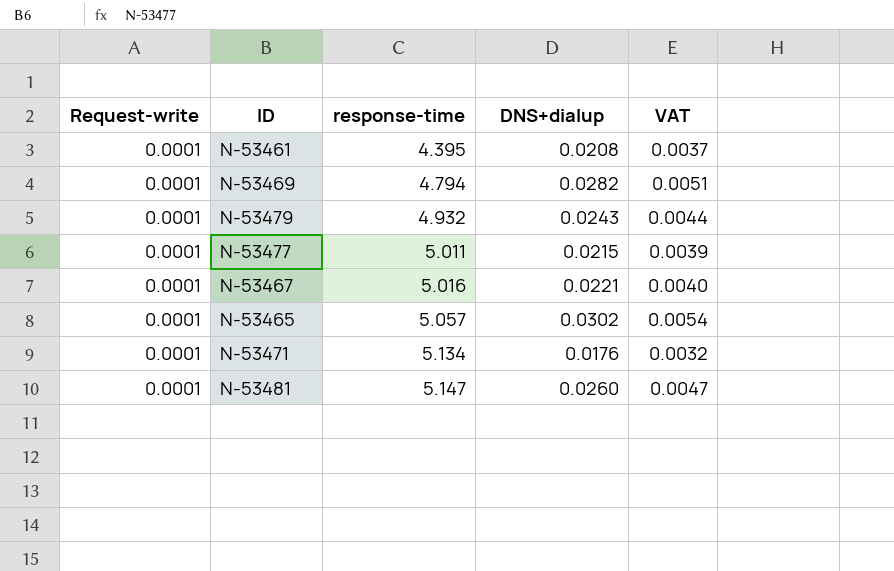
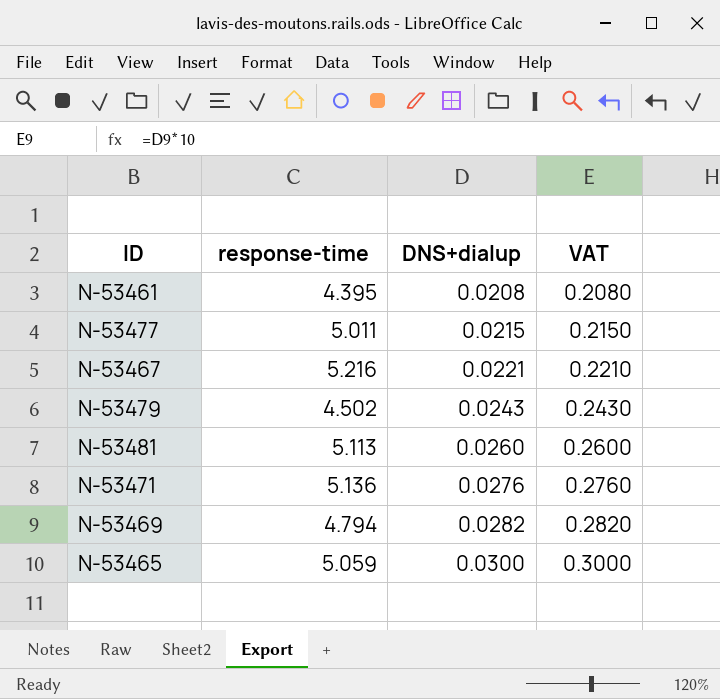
row order: response-time ascending -> DNS+dialup ascending
column Request-write | position: 1 -> none
column VAT | formula: [DNS+dialup] * 0.18 -> [DNS+dialup] * 10
N-53467 | response-time: 5.016 -> 5.216
N-53479 | response-time: 4.932 -> 4.502
N-53481 | response-time: 5.147 -> 5.113
N-53471 | response-time: 5.134 -> 5.136
N-53471 | DNS+dialup: 0.0176 -> 0.0276
N-53465 | response-time: 5.057 -> 5.059
N-53465 | DNS+dialup: 0.0302 -> 0.0300

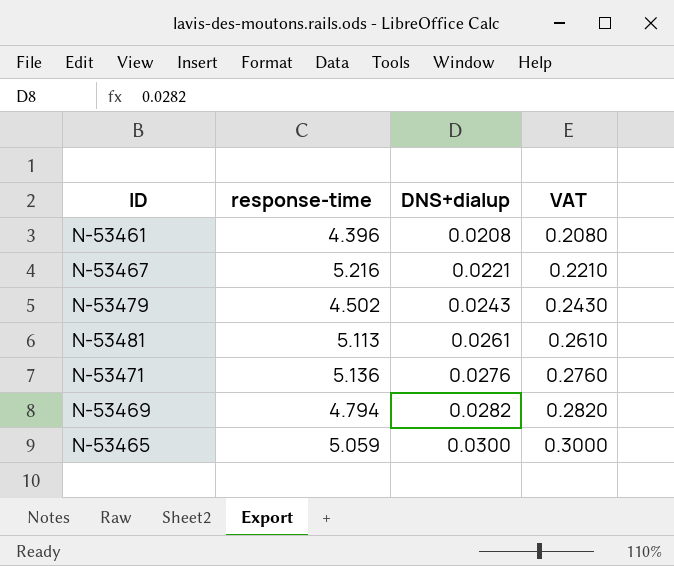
row N-53477: 5.011 | 0.0215 | 0.2150 -> none
N-53461 | response-time: 4.395 -> 4.396
N-53481 | DNS+dialup: 0.0260 -> 0.0261
N-53481 | VAT: 0.2600 -> 0.2610

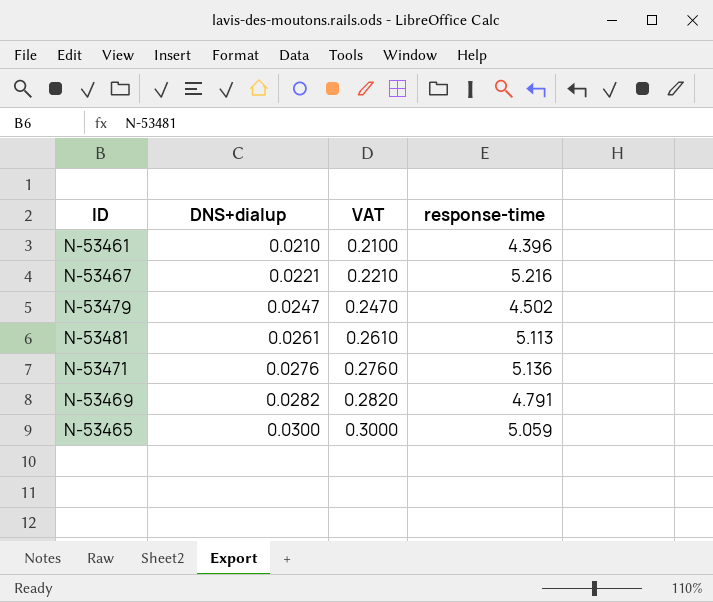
column response-time | position: 2 -> 4
N-53461 | DNS+dialup: 0.0208 -> 0.0210
N-53461 | VAT: 0.2080 -> 0.2100
N-53479 | DNS+dialup: 0.0243 -> 0.0247
N-53479 | VAT: 0.2430 -> 0.2470
N-53469 | response-time: 4.794 -> 4.791

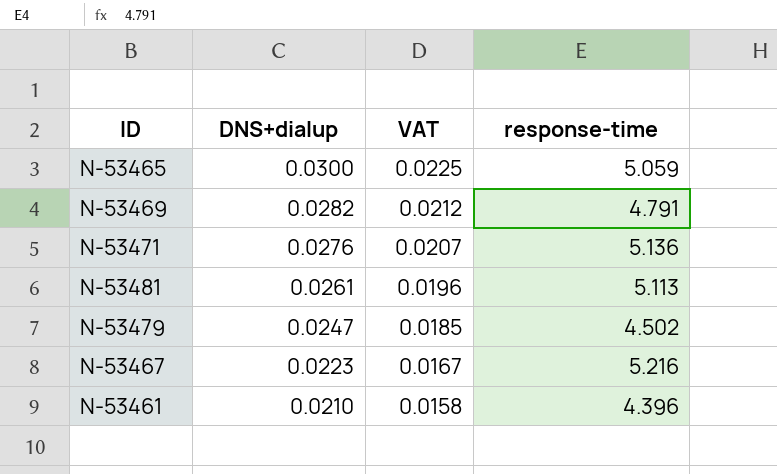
row order: DNS+dialup ascending -> DNS+dialup descending
column VAT | formula: [DNS+dialup] * 10 -> [DNS+dialup] * 0.75
N-53467 | DNS+dialup: 0.0221 -> 0.0223

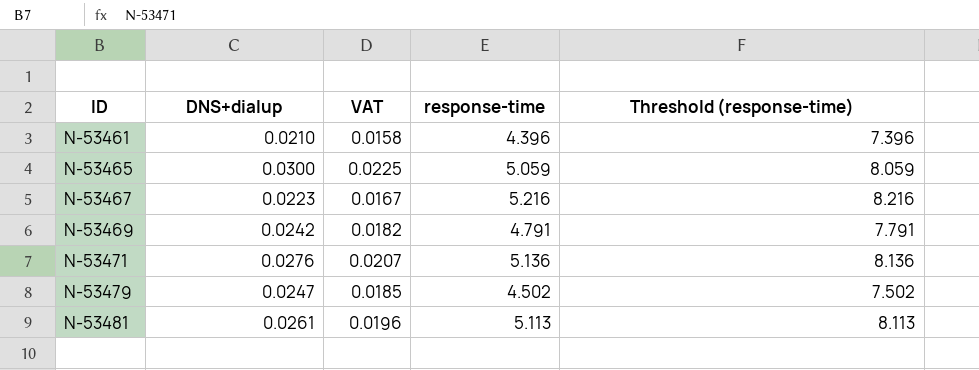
row order: DNS+dialup descending -> ID ascending
column Threshold (response-time) | formula: none -> [response-time] + 3
N-53469 | DNS+dialup: 0.0282 -> 0.0242
N-53469 | VAT: 0.0212 -> 0.0182

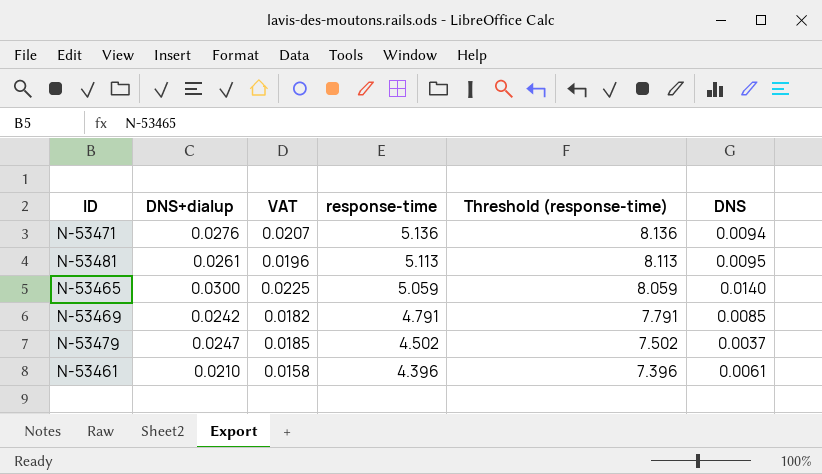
row order: ID ascending -> response-time descending
column DNS | position: none -> 6
row N-53467: 0.0223 | 0.0167 | 5.216 | 8.216 -> none

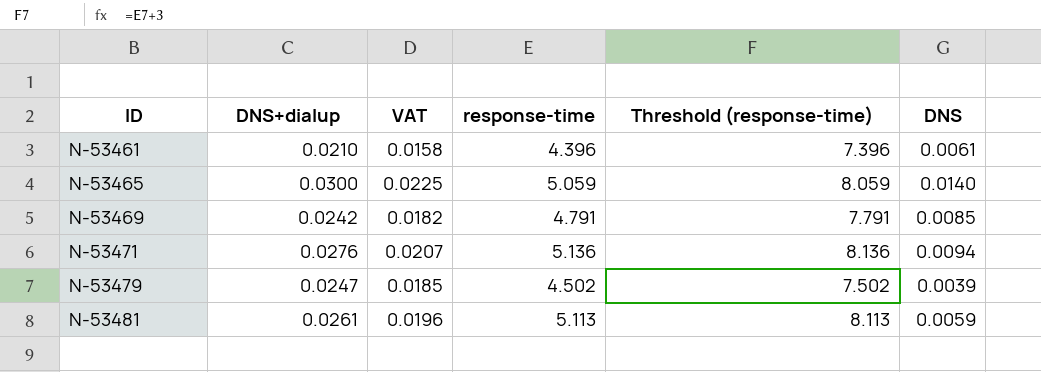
row order: response-time descending -> ID ascending
N-53479 | DNS: 0.0037 -> 0.0039
N-53481 | DNS: 0.0095 -> 0.0059

